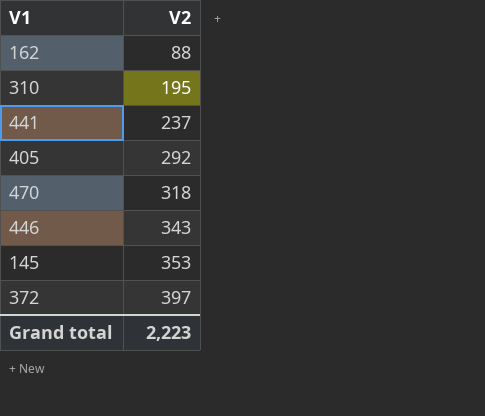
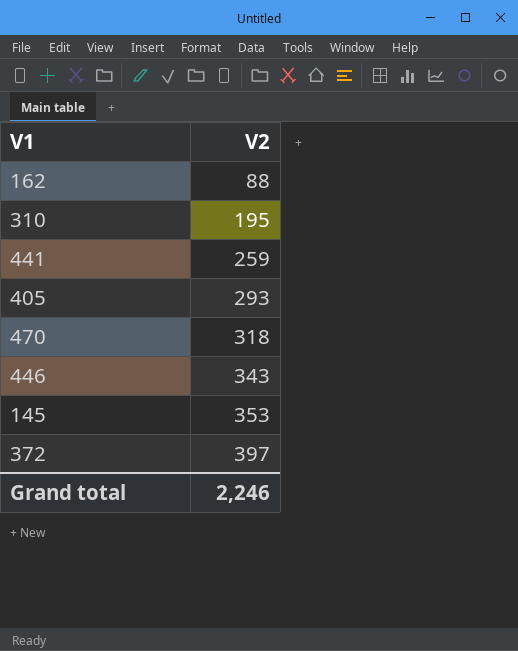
441 | V2: 237 -> 259
405 | V2: 292 -> 293
Grand total | V2: 2,223 -> 2,246

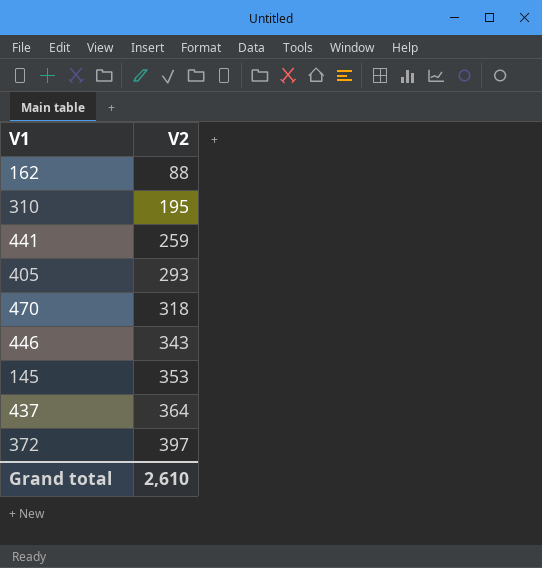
row 437: none -> 364
Grand total | V2: 2,246 -> 2,610

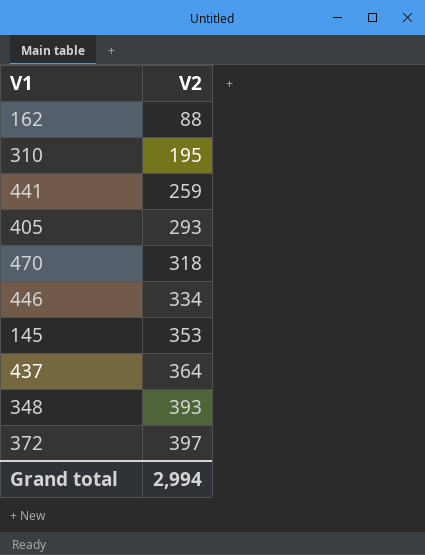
446 | V2: 343 -> 334
row 348: none -> 393
Grand total | V2: 2,610 -> 2,994

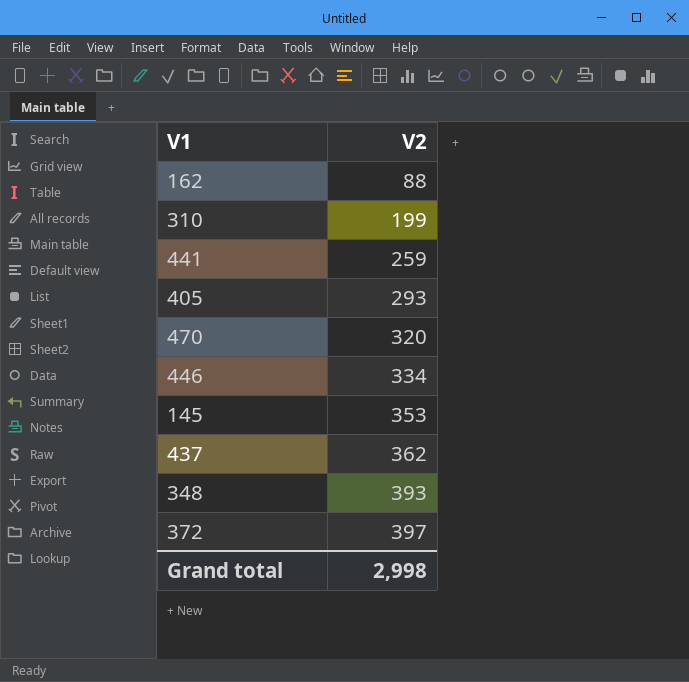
310 | V2: 195 -> 199
470 | V2: 318 -> 320
437 | V2: 364 -> 362
Grand total | V2: 2,994 -> 2,998

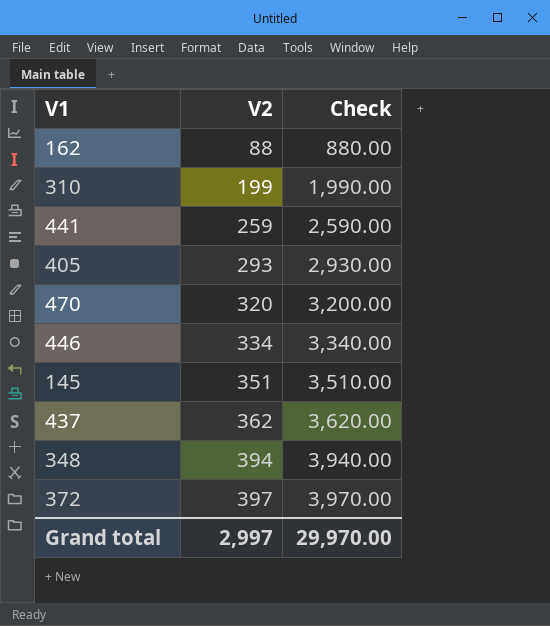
column Check | formula: none -> [V2] * 10
145 | V2: 353 -> 351
348 | V2: 393 -> 394
Grand total | V2: 2,998 -> 2,997

